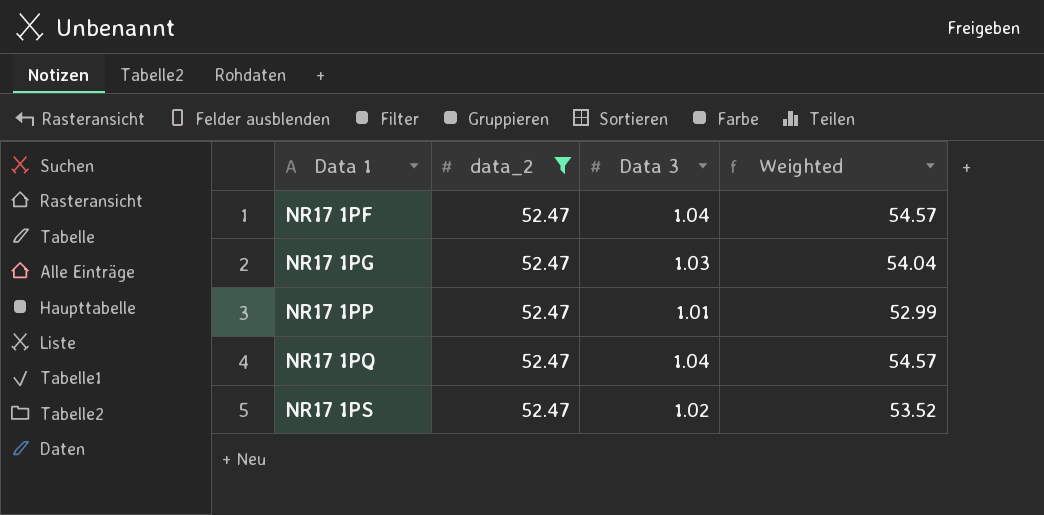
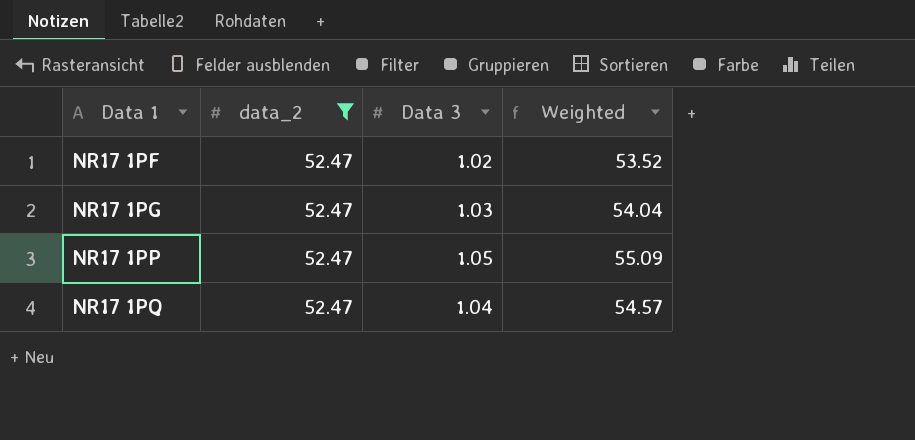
row NR17 1PS: 52.47 | 1.02 | 53.52 -> none
NR17 1PF | Data 3: 1.04 -> 1.02
NR17 1PF | Weighted: 54.57 -> 53.52
NR17 1PP | Data 3: 1.01 -> 1.05
NR17 1PP | Weighted: 52.99 -> 55.09

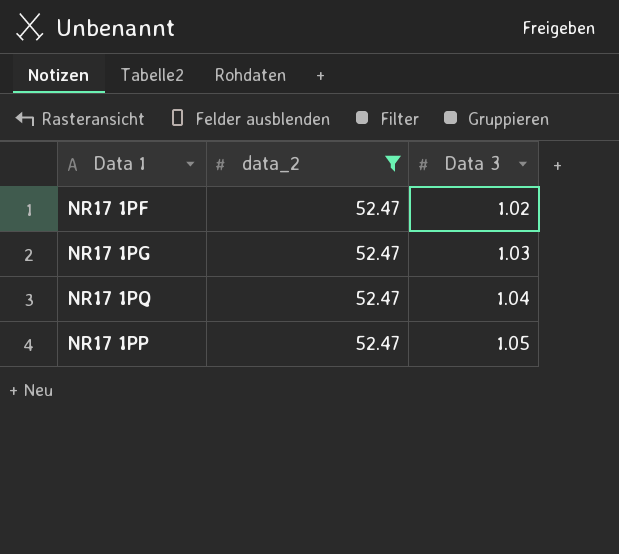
row order: Data 1 ascending -> Data 3 ascending
column Weighted | formula: [data_2] * [Data 3] -> none

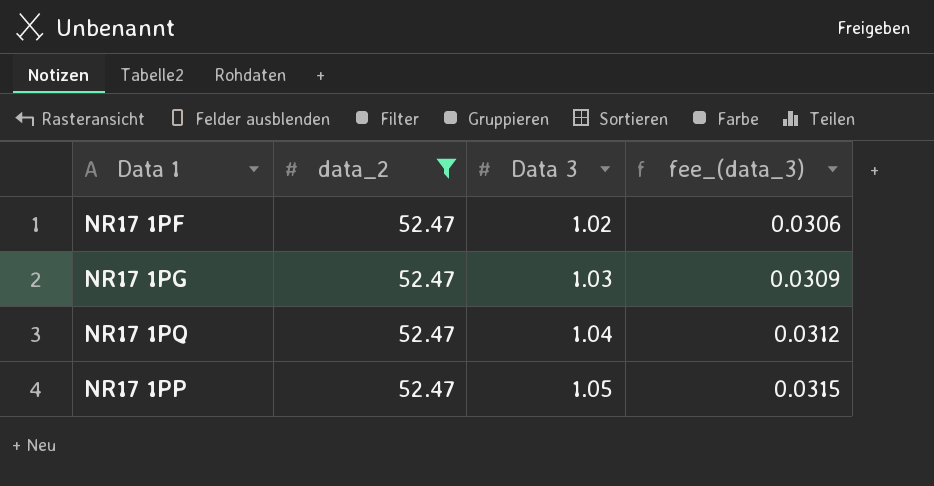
column fee_(data_3) | formula: none -> [Data 3] * 0.03

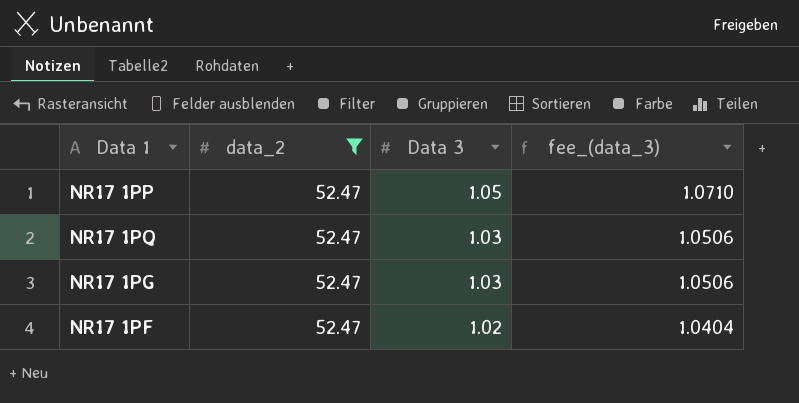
row order: Data 3 ascending -> Data 3 descending
column fee_(data_3) | formula: [Data 3] * 0.03 -> [Data 3] * 1.02
NR17 1PQ | Data 3: 1.04 -> 1.03

